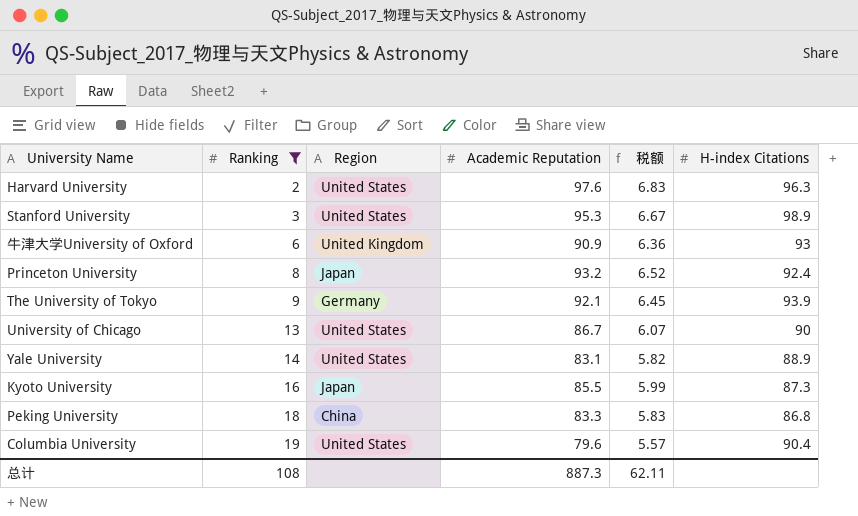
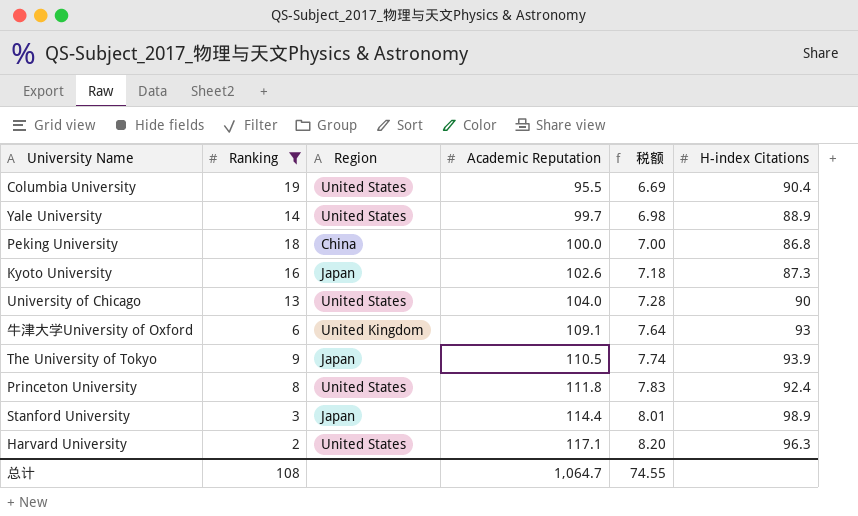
row order: Ranking ascending -> Academic Reputation ascending
Columbia University | Academic Reputation: 79.6 -> 95.5
Columbia University | 税额: 5.57 -> 6.69
Yale University | Academic Reputation: 83.1 -> 99.7
Yale University | 税额: 5.82 -> 6.98
Peking University | Academic Reputation: 83.3 -> 100.0
Peking University | 税额: 5.83 -> 7.00
Kyoto University | Academic Reputation: 85.5 -> 102.6
Kyoto University | 税额: 5.99 -> 7.18
University of Chicago | Academic Reputation: 86.7 -> 104.0
University of Chicago | 税额: 6.07 -> 7.28
牛津大学University of Oxford | Academic Reputation: 90.9 -> 109.1
牛津大学University of Oxford | 税额: 6.36 -> 7.64
The University of Tokyo | Region: Germany -> Japan
The University of Tokyo | Academic Reputation: 92.1 -> 110.5
The University of Tokyo | 税额: 6.45 -> 7.74
Princeton University | Region: Japan -> United States
Princeton University | Academic Reputation: 93.2 -> 111.8
Princeton University | 税额: 6.52 -> 7.83
Stanford University | Region: United States -> Japan
Stanford University | Academic Reputation: 95.3 -> 114.4
Stanford University | 税额: 6.67 -> 8.01
Harvard University | Academic Reputation: 97.6 -> 117.1
Harvard University | 税额: 6.83 -> 8.20
总计 | Academic Reputation: 887.3 -> 1,064.7
总计 | 税额: 62.11 -> 74.55

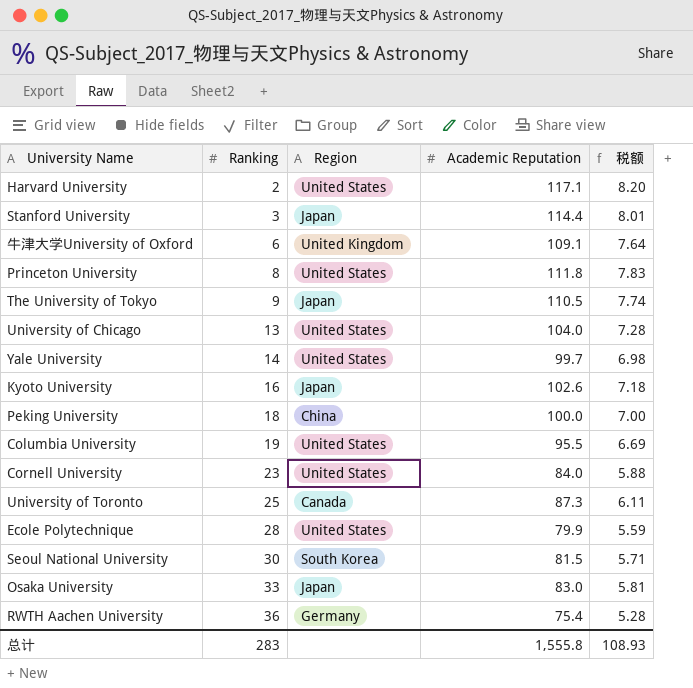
filter: Ranking <= 19 -> none
row order: Academic Reputation ascending -> Ranking ascending
column H-index Citations | position: 6 -> none
总计 | Ranking: 108 -> 283
总计 | Academic Reputation: 1,064.7 -> 1,555.8
总计 | 税额: 74.55 -> 108.93

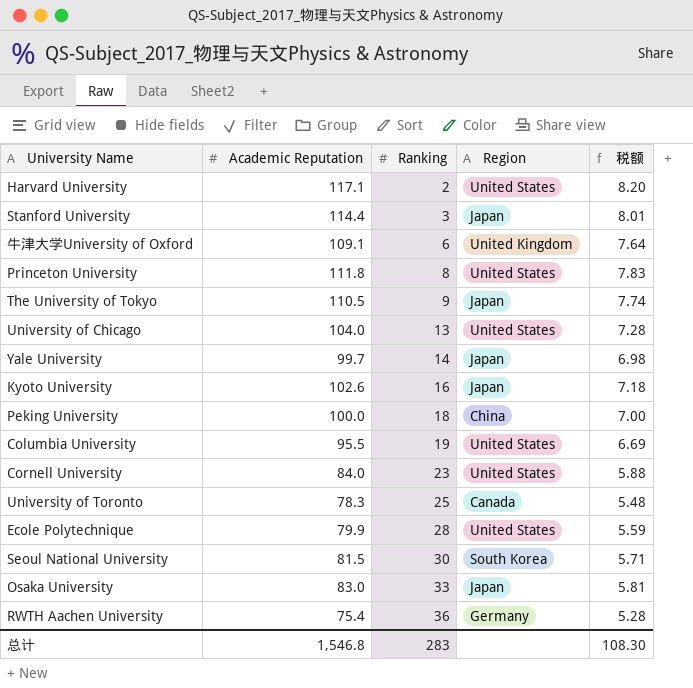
column Academic Reputation | position: 4 -> 2
Yale University | Region: United States -> Japan
University of Toronto | Academic Reputation: 87.3 -> 78.3
University of Toronto | 税额: 6.11 -> 5.48
总计 | Academic Reputation: 1,555.8 -> 1,546.8
总计 | 税额: 108.93 -> 108.30

